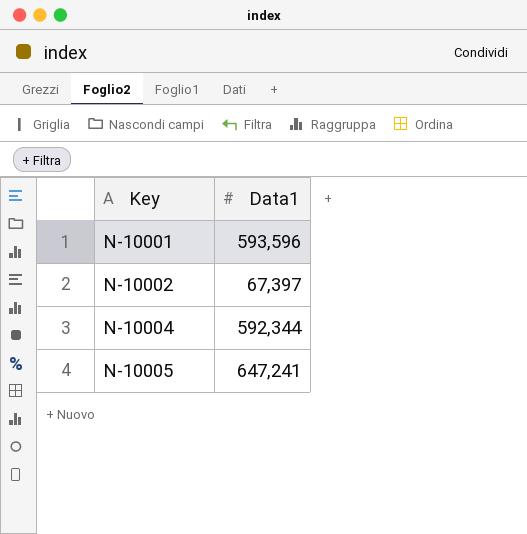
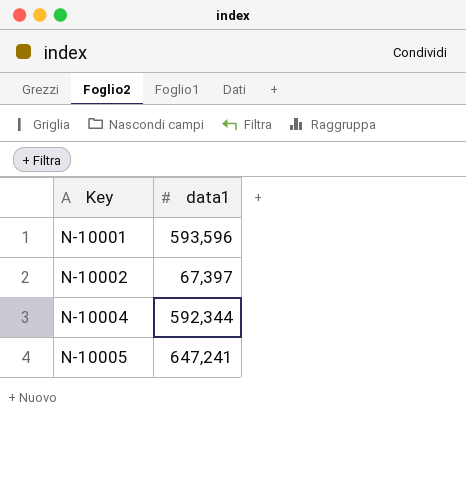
column name: Data1 -> data1

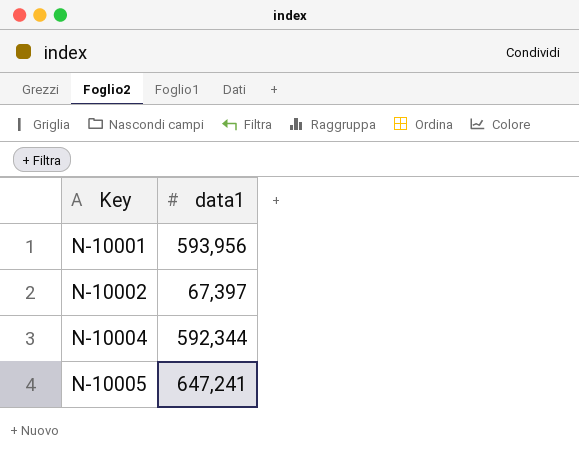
N-10001 | data1: 593,596 -> 593,956

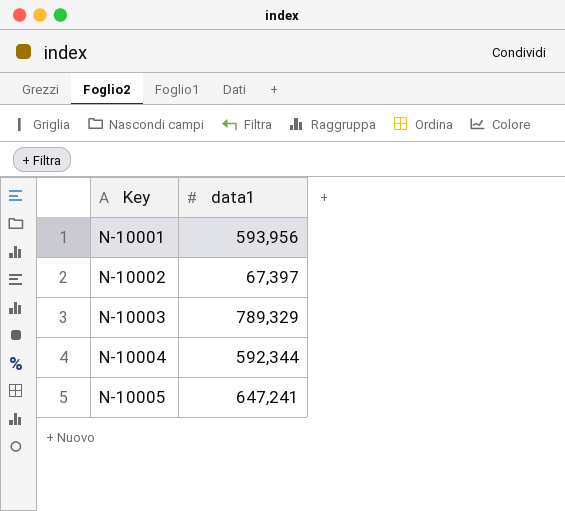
row N-10003: none -> 789,329

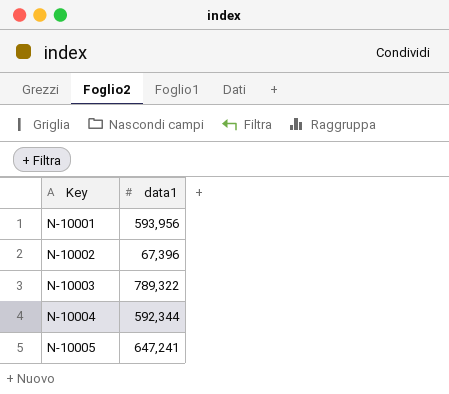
N-10002 | data1: 67,397 -> 67,396
N-10003 | data1: 789,329 -> 789,322

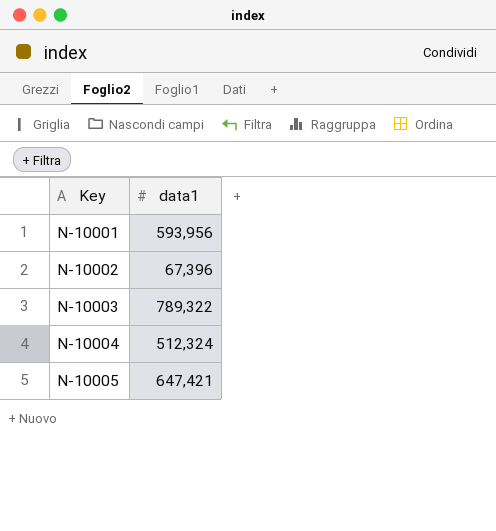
N-10004 | data1: 592,344 -> 512,324
N-10005 | data1: 647,241 -> 647,421

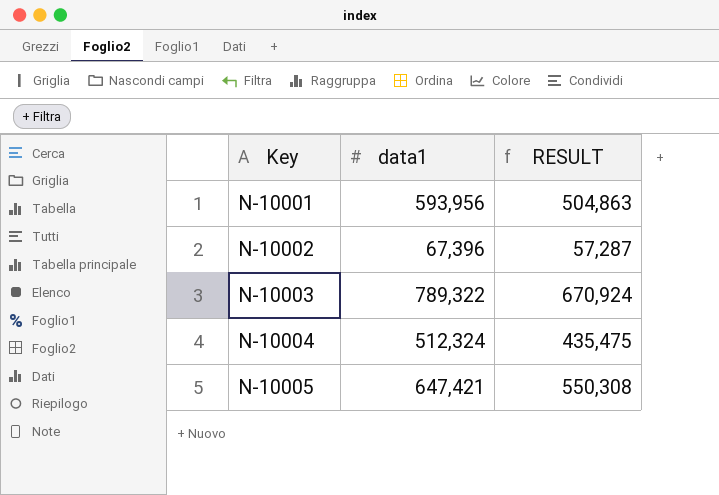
column RESULT | formula: none -> [data1] * 0.85

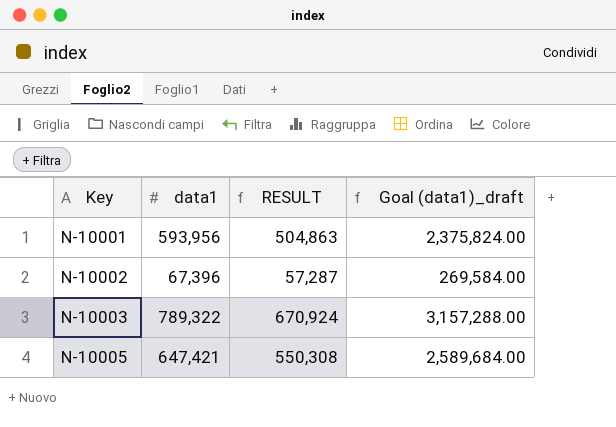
column Goal (data1)_draft | formula: none -> [data1] * 4
row N-10004: 512,324 | 435,475 -> none

